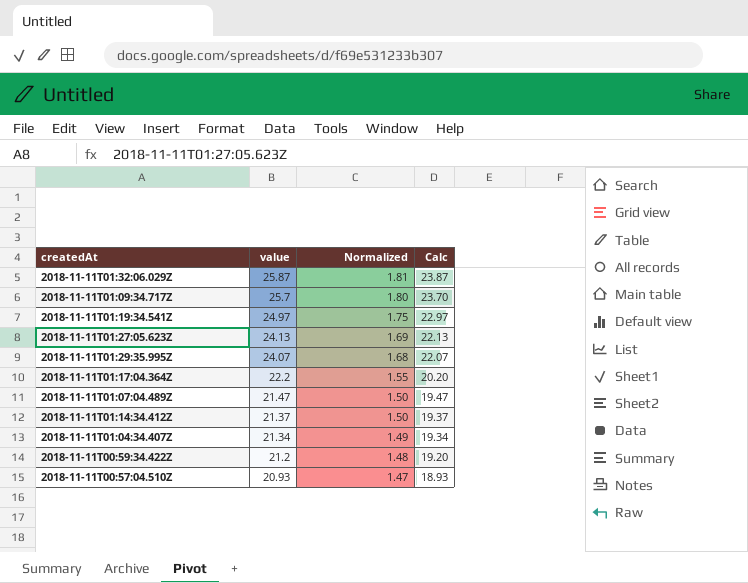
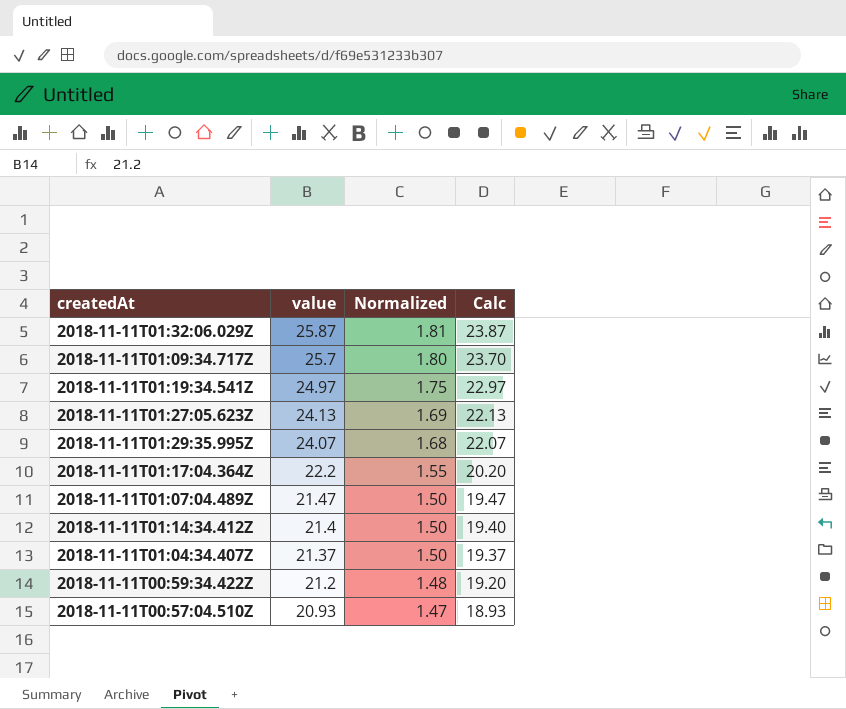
2018-11-11T01:14:34.412Z | value: 21.37 -> 21.4
2018-11-11T01:14:34.412Z | Calc: 19.37 -> 19.40
2018-11-11T01:04:34.407Z | value: 21.34 -> 21.37
2018-11-11T01:04:34.407Z | Normalized: 1.49 -> 1.50
2018-11-11T01:04:34.407Z | Calc: 19.34 -> 19.37

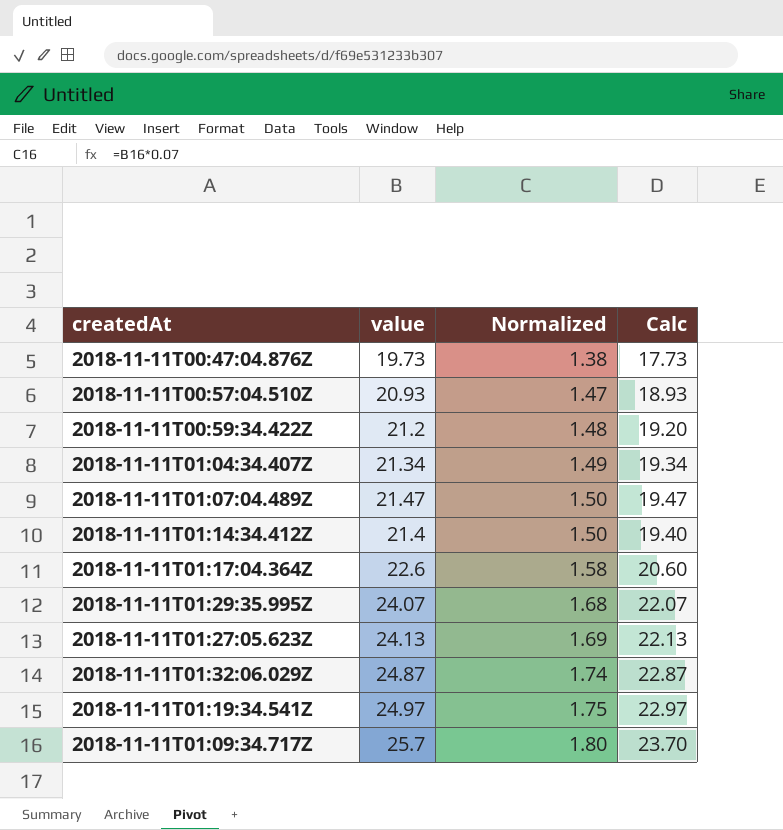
row order: value descending -> Normalized ascending
row 2018-11-11T00:47:04.876Z: none -> 19.73 | 1.38 | 17.73
2018-11-11T01:04:34.407Z | value: 21.37 -> 21.34
2018-11-11T01:04:34.407Z | Normalized: 1.50 -> 1.49
2018-11-11T01:04:34.407Z | Calc: 19.37 -> 19.34
2018-11-11T01:17:04.364Z | value: 22.2 -> 22.6
2018-11-11T01:17:04.364Z | Normalized: 1.55 -> 1.58
2018-11-11T01:17:04.364Z | Calc: 20.20 -> 20.60
2018-11-11T01:32:06.029Z | value: 25.87 -> 24.87
2018-11-11T01:32:06.029Z | Normalized: 1.81 -> 1.74
2018-11-11T01:32:06.029Z | Calc: 23.87 -> 22.87

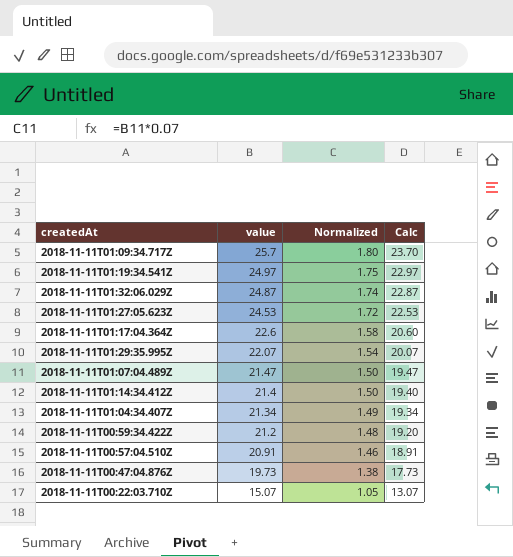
row order: Normalized ascending -> value descending
2018-11-11T01:27:05.623Z | value: 24.13 -> 24.53
2018-11-11T01:27:05.623Z | Normalized: 1.69 -> 1.72
2018-11-11T01:27:05.623Z | Calc: 22.13 -> 22.53
2018-11-11T01:29:35.995Z | value: 24.07 -> 22.07
2018-11-11T01:29:35.995Z | Normalized: 1.68 -> 1.54
2018-11-11T01:29:35.995Z | Calc: 22.07 -> 20.07
2018-11-11T00:57:04.510Z | value: 20.93 -> 20.91
2018-11-11T00:57:04.510Z | Normalized: 1.47 -> 1.46
2018-11-11T00:57:04.510Z | Calc: 18.93 -> 18.91
row 2018-11-11T00:22:03.710Z: none -> 15.07 | 1.05 | 13.07

